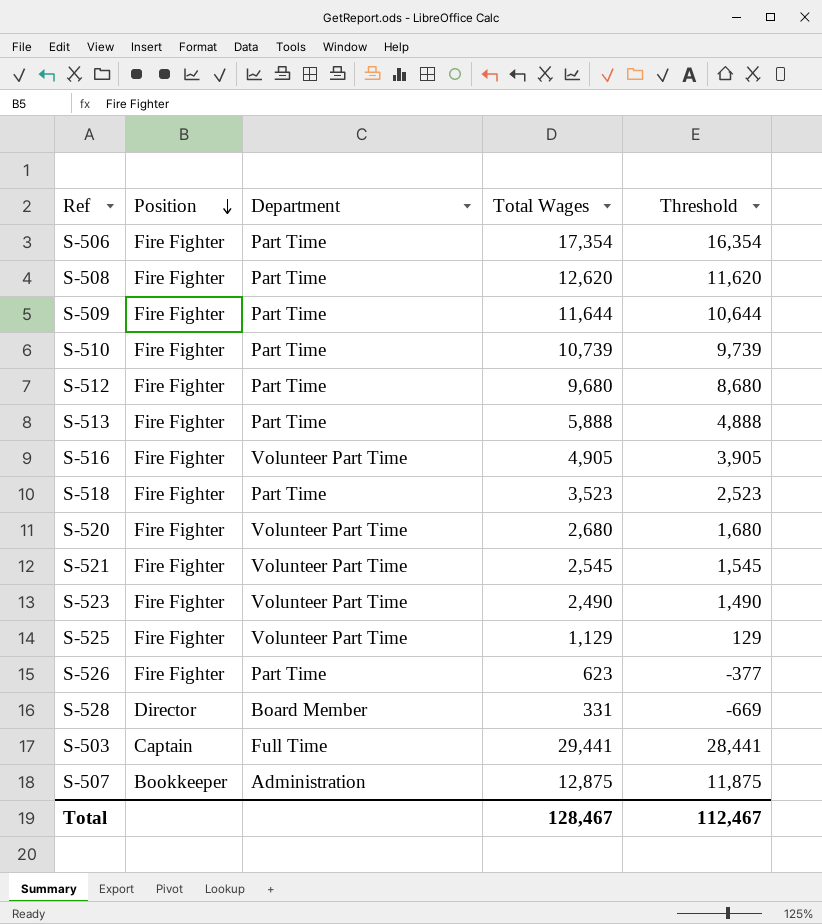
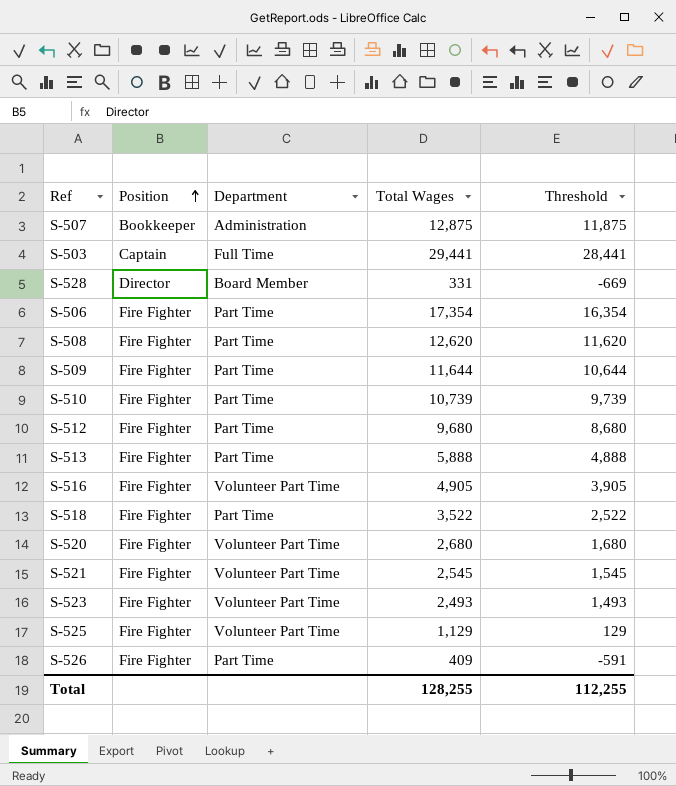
row order: Position descending -> Position ascending
S-518 | Total Wages: 3,523 -> 3,522
S-518 | Threshold: 2,523 -> 2,522
S-523 | Total Wages: 2,490 -> 2,493
S-523 | Threshold: 1,490 -> 1,493
S-526 | Total Wages: 623 -> 409
S-526 | Threshold: -377 -> -591
Total | Total Wages: 128,467 -> 128,255
Total | Threshold: 112,467 -> 112,255

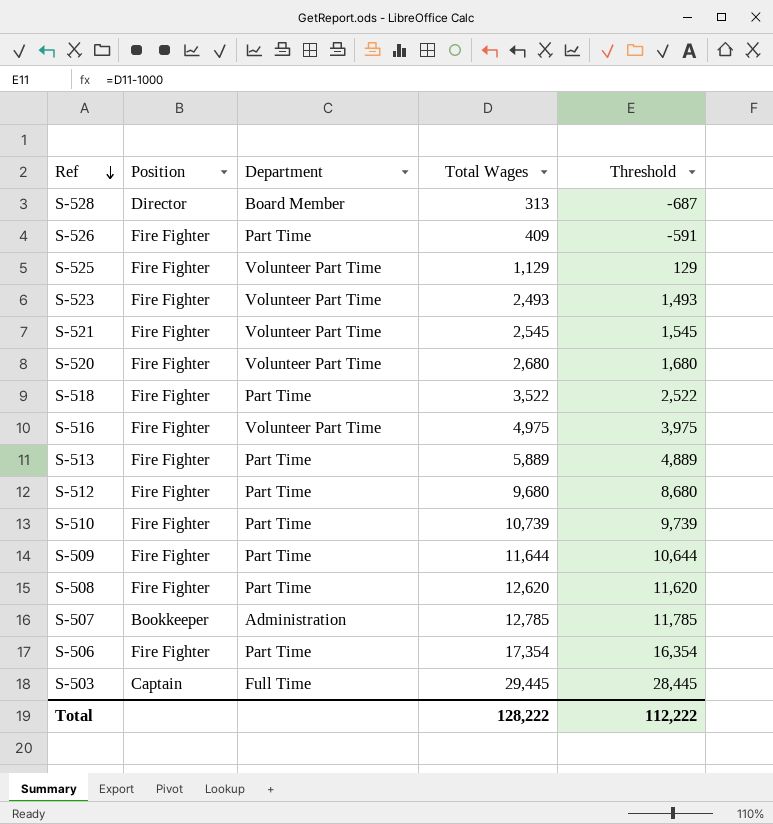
row order: Position ascending -> Ref descending
S-528 | Total Wages: 331 -> 313
S-528 | Threshold: -669 -> -687
S-516 | Total Wages: 4,905 -> 4,975
S-516 | Threshold: 3,905 -> 3,975
S-513 | Total Wages: 5,888 -> 5,889
S-513 | Threshold: 4,888 -> 4,889
S-507 | Total Wages: 12,875 -> 12,785
S-507 | Threshold: 11,875 -> 11,785
S-503 | Total Wages: 29,441 -> 29,445
S-503 | Threshold: 28,441 -> 28,445
Total | Total Wages: 128,255 -> 128,222
Total | Threshold: 112,255 -> 112,222

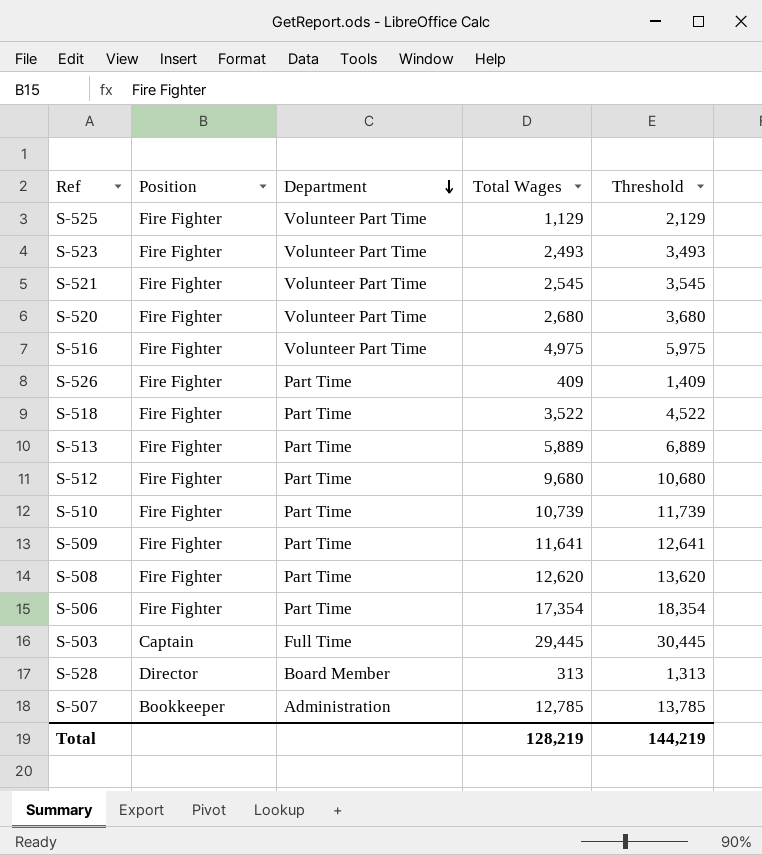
row order: Ref descending -> Department descending
column Threshold | formula: [Total Wages] - 1000 -> [Total Wages] + 1000
S-509 | Total Wages: 11,644 -> 11,641
Total | Total Wages: 128,222 -> 128,219
Total | Threshold: 112,222 -> 144,219

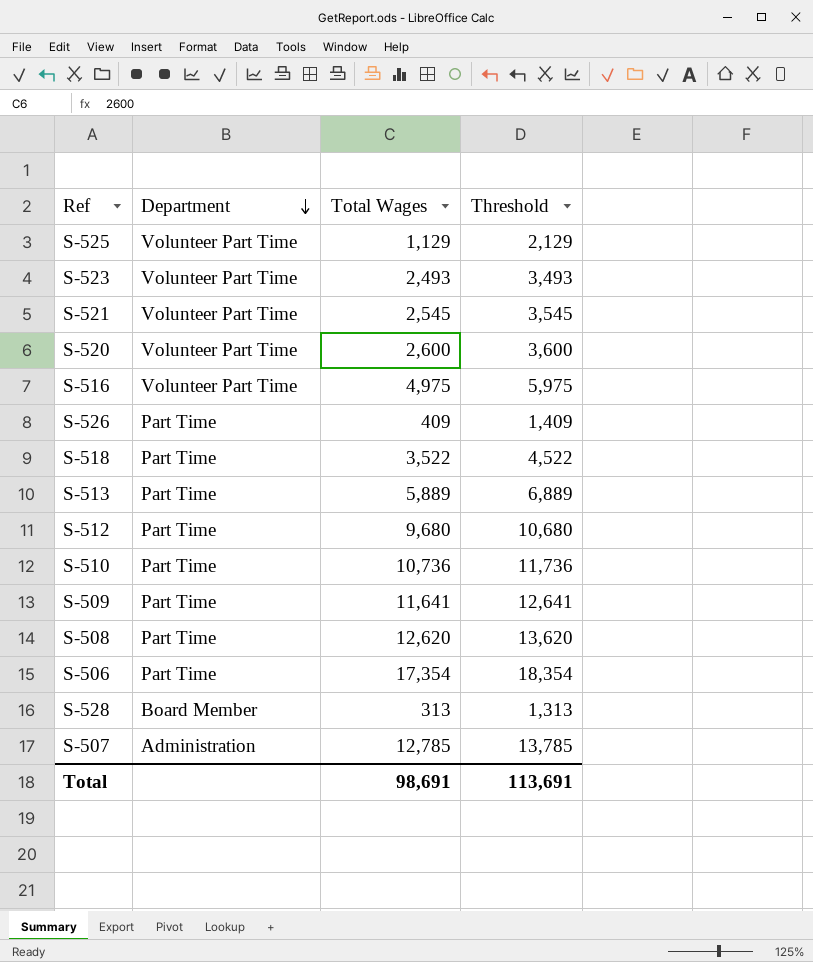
column Position | position: 2 -> none
row S-503: Captain | Full Time | 29,445 | 30,445 -> none
S-520 | Total Wages: 2,680 -> 2,600
S-520 | Threshold: 3,680 -> 3,600
S-510 | Total Wages: 10,739 -> 10,736
S-510 | Threshold: 11,739 -> 11,736
Total | Total Wages: 128,219 -> 98,691
Total | Threshold: 144,219 -> 113,691

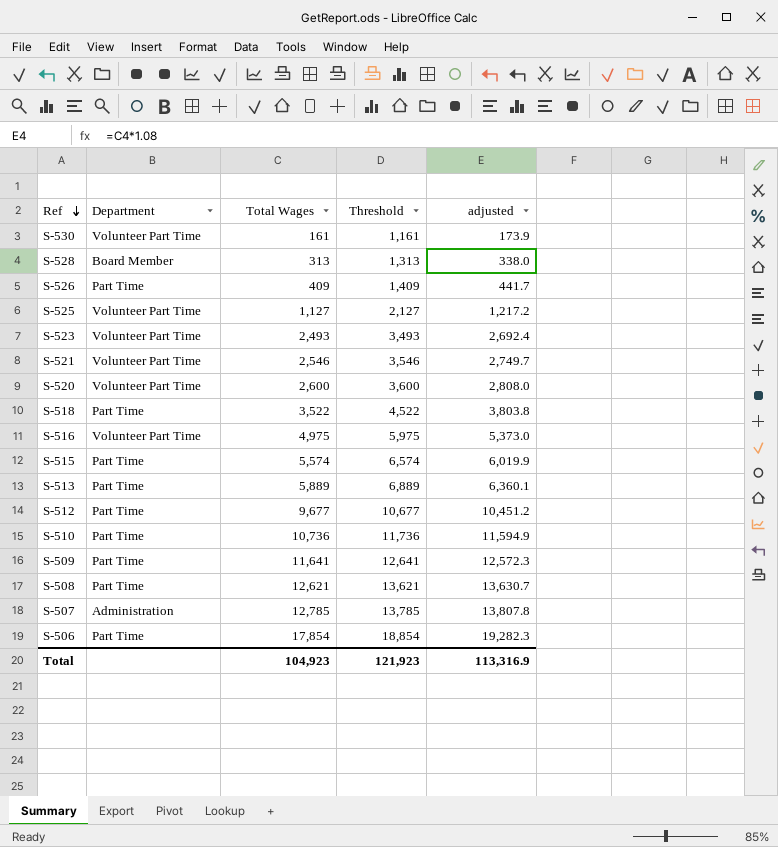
row order: Department descending -> Ref descending
column adjusted | formula: none -> [Total Wages] * 1.08
row S-530: none -> Volunteer Part Time | 161 | 1,161 | 173.9
S-525 | Total Wages: 1,129 -> 1,127
S-525 | Threshold: 2,129 -> 2,127
S-521 | Total Wages: 2,545 -> 2,546
S-521 | Threshold: 3,545 -> 3,546
row S-515: none -> Part Time | 5,574 | 6,574 | 6,019.9
S-512 | Total Wages: 9,680 -> 9,677
S-512 | Threshold: 10,680 -> 10,677
S-508 | Total Wages: 12,620 -> 12,621
S-508 | Threshold: 13,620 -> 13,621
S-506 | Total Wages: 17,354 -> 17,854
S-506 | Threshold: 18,354 -> 18,854
Total | Total Wages: 98,691 -> 104,923
Total | Threshold: 113,691 -> 121,923

